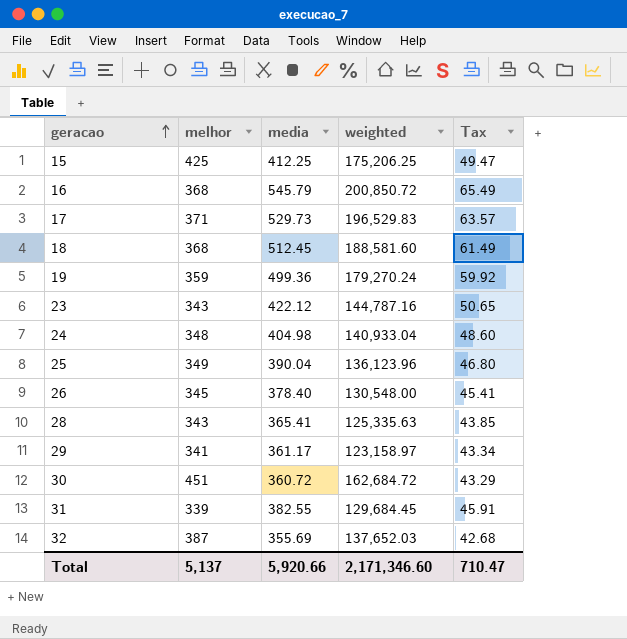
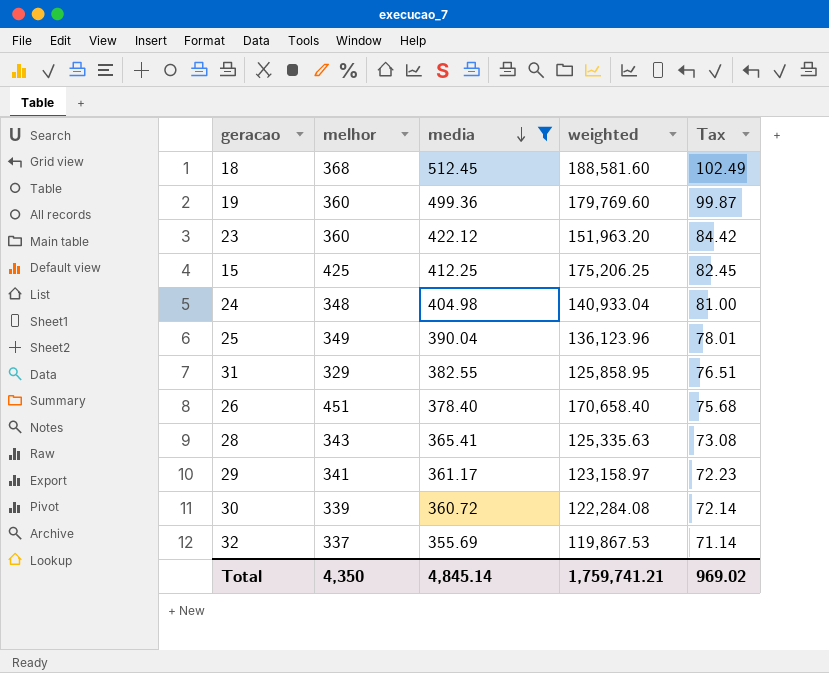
filter: none -> media <= 512.45
row order: geracao ascending -> media descending
column Tax | formula: [media] * 0.12 -> [media] * 0.2
19 | melhor: 359 -> 360
19 | weighted: 179,270.24 -> 179,769.60
23 | melhor: 343 -> 360
23 | weighted: 144,787.16 -> 151,963.20
31 | melhor: 339 -> 329
31 | weighted: 129,684.45 -> 125,858.95
26 | melhor: 345 -> 451
26 | weighted: 130,548.00 -> 170,658.40
30 | melhor: 451 -> 339
30 | weighted: 162,684.72 -> 122,284.08
32 | melhor: 387 -> 337
32 | weighted: 137,652.03 -> 119,867.53
Total | melhor: 5,137 -> 4,350
Total | media: 5,920.66 -> 4,845.14
Total | weighted: 2,171,346.60 -> 1,759,741.21
Total | Tax: 710.47 -> 969.02

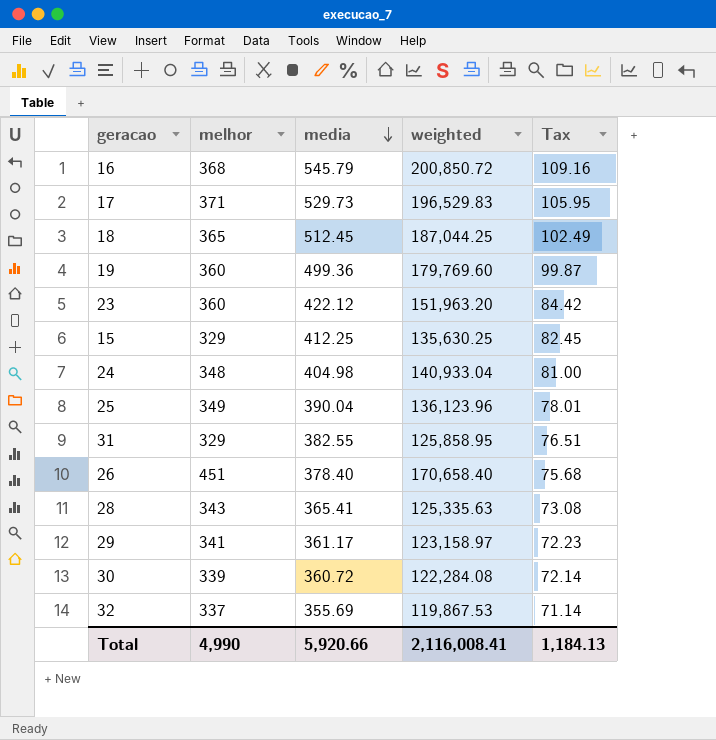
filter: media <= 512.45 -> none
18 | melhor: 368 -> 365
18 | weighted: 188,581.60 -> 187,044.25
15 | melhor: 425 -> 329
15 | weighted: 175,206.25 -> 135,630.25
Total | melhor: 4,350 -> 4,990
Total | media: 4,845.14 -> 5,920.66
Total | weighted: 1,759,741.21 -> 2,116,008.41
Total | Tax: 969.02 -> 1,184.13

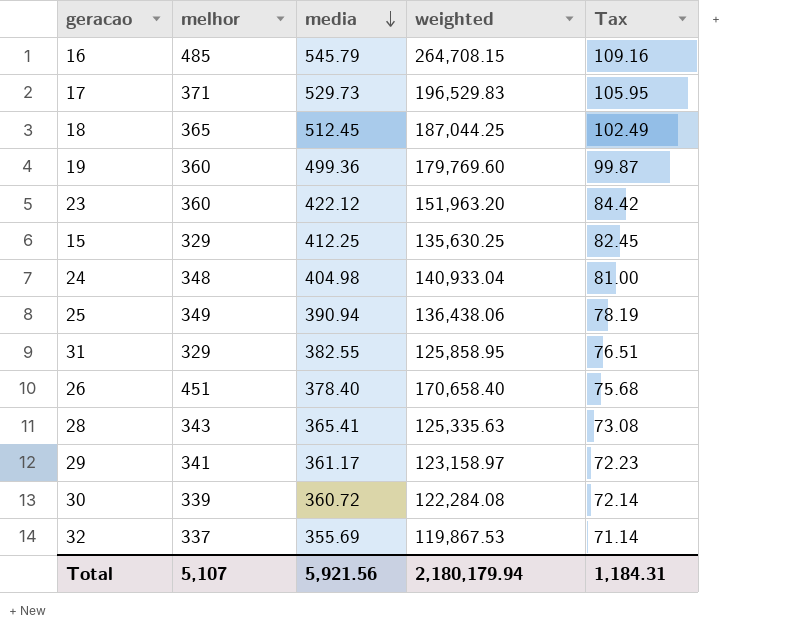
16 | melhor: 368 -> 485
16 | weighted: 200,850.72 -> 264,708.15
25 | media: 390.04 -> 390.94
25 | weighted: 136,123.96 -> 136,438.06
25 | Tax: 78.01 -> 78.19
Total | melhor: 4,990 -> 5,107
Total | media: 5,920.66 -> 5,921.56
Total | weighted: 2,116,008.41 -> 2,180,179.94
Total | Tax: 1,184.13 -> 1,184.31

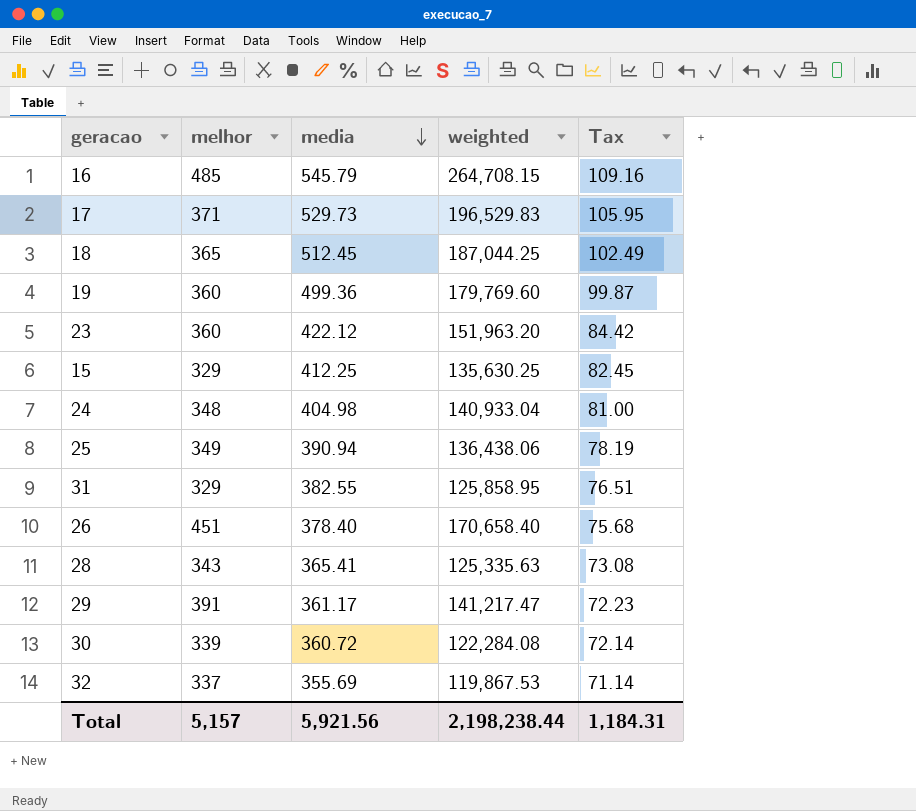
29 | melhor: 341 -> 391
29 | weighted: 123,158.97 -> 141,217.47
Total | melhor: 5,107 -> 5,157
Total | weighted: 2,180,179.94 -> 2,198,238.44

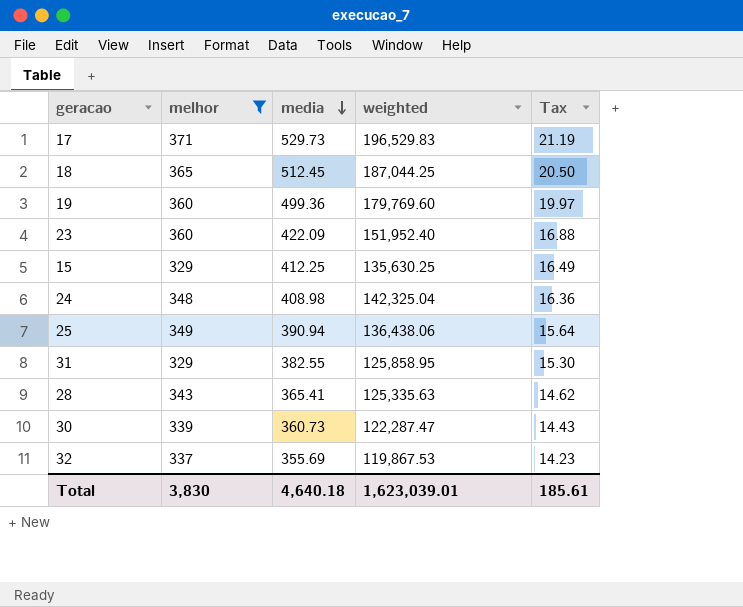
filter: none -> melhor <= 371
column Tax | formula: [media] * 0.2 -> [media] * 0.04
23 | media: 422.12 -> 422.09
23 | weighted: 151,963.20 -> 151,952.40
24 | media: 404.98 -> 408.98
24 | weighted: 140,933.04 -> 142,325.04
30 | media: 360.72 -> 360.73
30 | weighted: 122,284.08 -> 122,287.47
Total | melhor: 5,157 -> 3,830
Total | media: 5,921.56 -> 4,640.18
Total | weighted: 2,198,238.44 -> 1,623,039.01
Total | Tax: 1,184.31 -> 185.61

